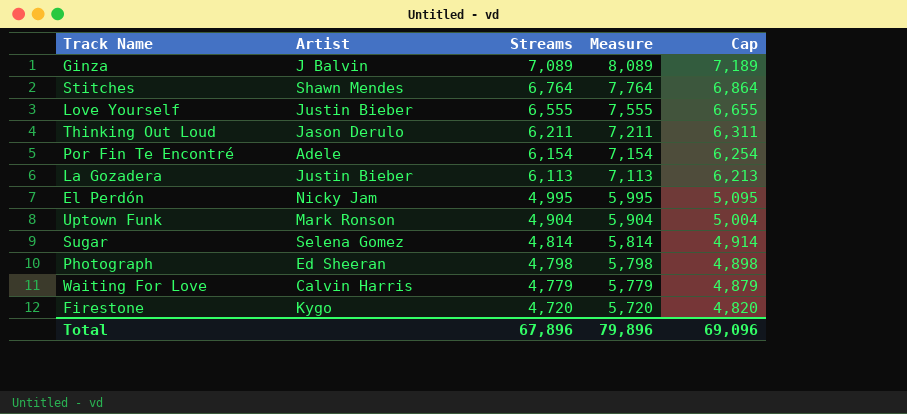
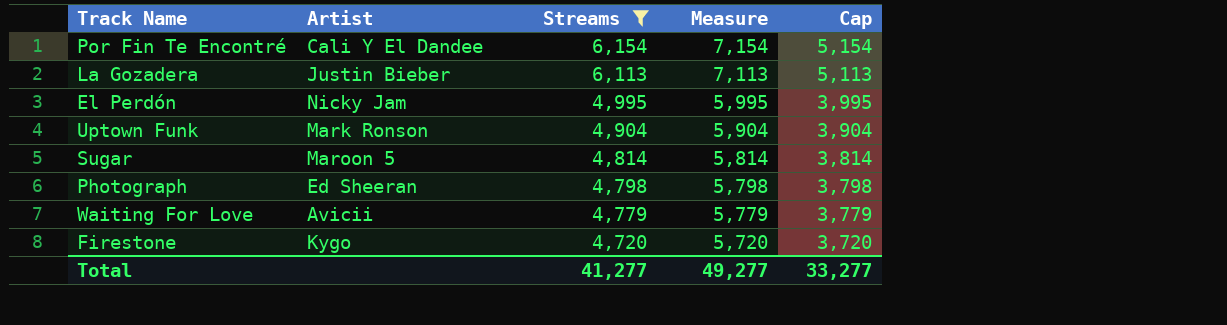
filter: none -> Streams <= 6,154
column Cap | formula: [Streams] + 100 -> [Streams] - 1000
Por Fin Te Encontré | Artist: Adele -> Cali Y El Dandee
Sugar | Artist: Selena Gomez -> Maroon 5
Waiting For Love | Artist: Calvin Harris -> Avicii
Total | Streams: 67,896 -> 41,277
Total | Measure: 79,896 -> 49,277
Total | Cap: 69,096 -> 33,277

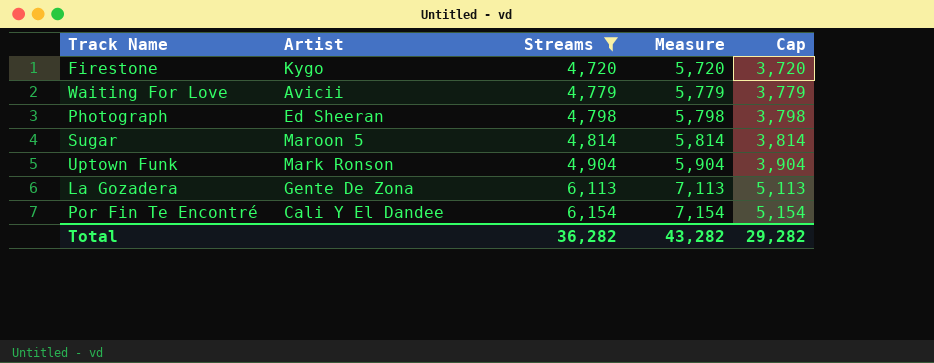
row order: Streams descending -> Streams ascending
row El Perdón: Nicky Jam | 4,995 | 5,995 | 3,995 -> none
La Gozadera | Artist: Justin Bieber -> Gente De Zona
Total | Streams: 41,277 -> 36,282
Total | Measure: 49,277 -> 43,282
Total | Cap: 33,277 -> 29,282

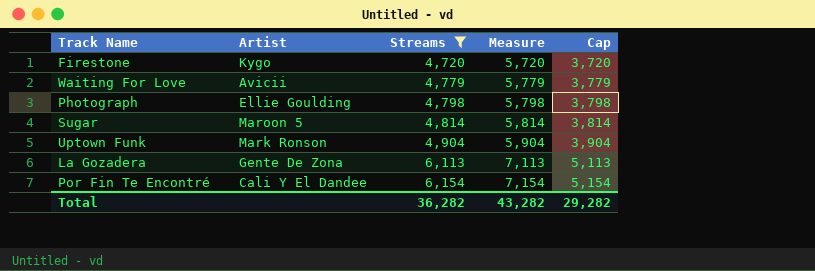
Photograph | Artist: Ed Sheeran -> Ellie Goulding

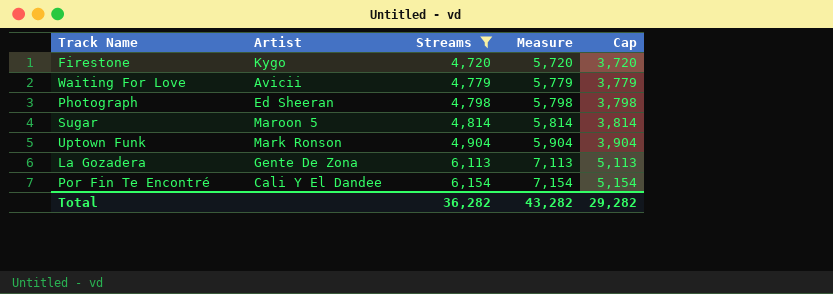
Photograph | Artist: Ellie Goulding -> Ed Sheeran

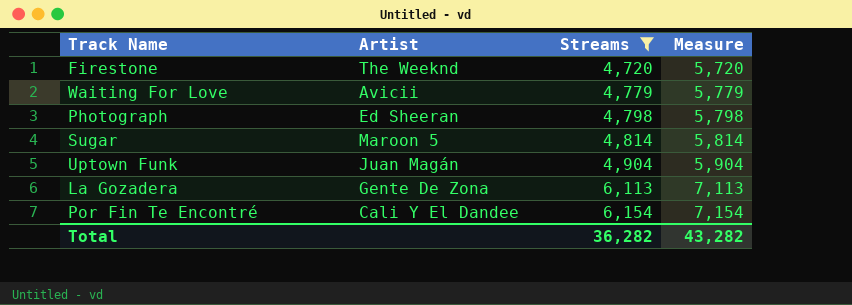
column Cap | formula: [Streams] - 1000 -> none
Firestone | Artist: Kygo -> The Weeknd
Uptown Funk | Artist: Mark Ronson -> Juan Magán

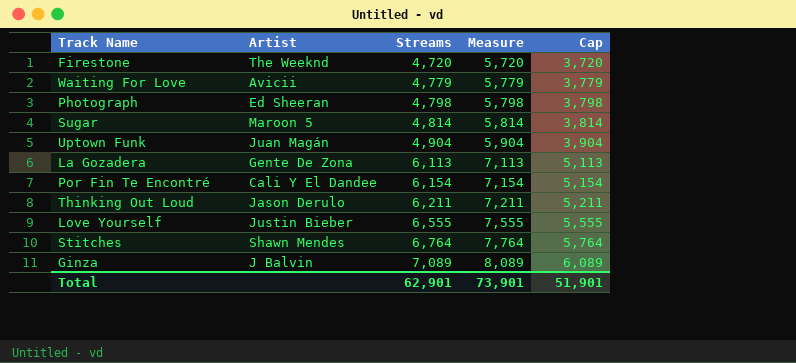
filter: Streams <= 6,154 -> none
column Cap | formula: none -> [Streams] - 1000
Total | Streams: 36,282 -> 62,901
Total | Measure: 43,282 -> 73,901

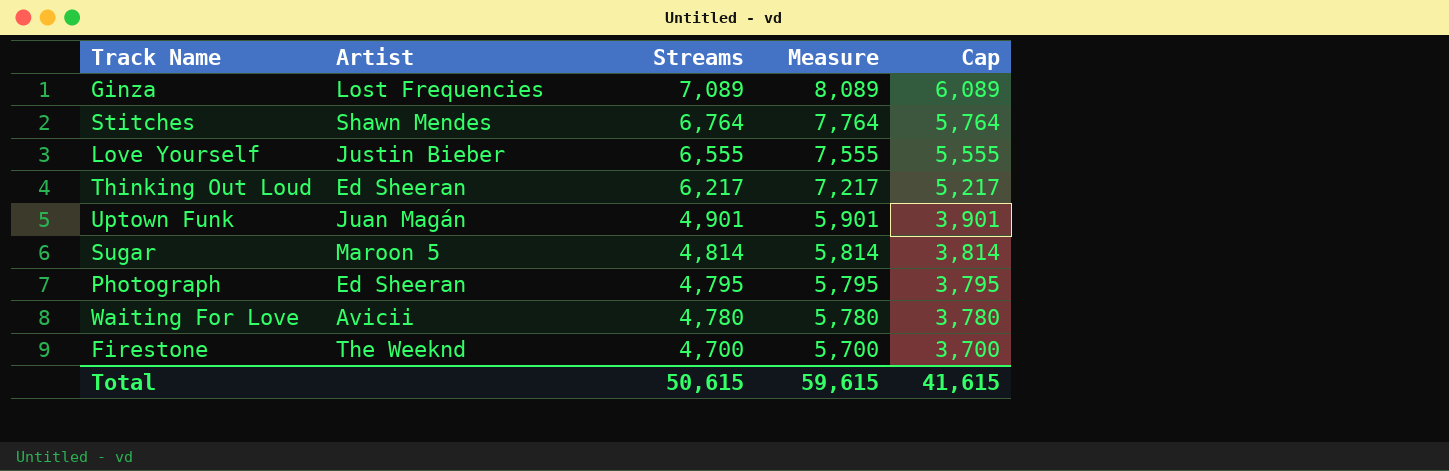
row order: Streams ascending -> Streams descending
row La Gozadera: Gente De Zona | 6,113 | 7,113 | 5,113 -> none
row Por Fin Te Encontré: Cali Y El Dandee | 6,154 | 7,154 | 5,154 -> none
Ginza | Artist: J Balvin -> Lost Frequencies
Thinking Out Loud | Artist: Jason Derulo -> Ed Sheeran
Thinking Out Loud | Streams: 6,211 -> 6,217
Thinking Out Loud | Measure: 7,211 -> 7,217
Thinking Out Loud | Cap: 5,211 -> 5,217
Uptown Funk | Streams: 4,904 -> 4,901
Uptown Funk | Measure: 5,904 -> 5,901
Uptown Funk | Cap: 3,904 -> 3,901
Photograph | Streams: 4,798 -> 4,795
Photograph | Measure: 5,798 -> 5,795
Photograph | Cap: 3,798 -> 3,795
Waiting For Love | Streams: 4,779 -> 4,780
Waiting For Love | Measure: 5,779 -> 5,780
Waiting For Love | Cap: 3,779 -> 3,780
Firestone | Streams: 4,720 -> 4,700
Firestone | Measure: 5,720 -> 5,700
Firestone | Cap: 3,720 -> 3,700
Total | Streams: 62,901 -> 50,615
Total | Measure: 73,901 -> 59,615
Total | Cap: 51,901 -> 41,615

